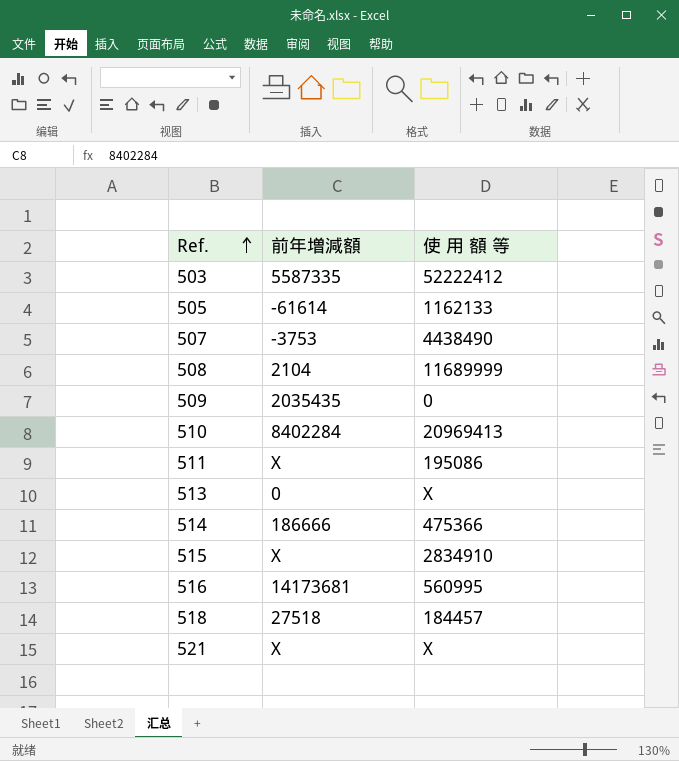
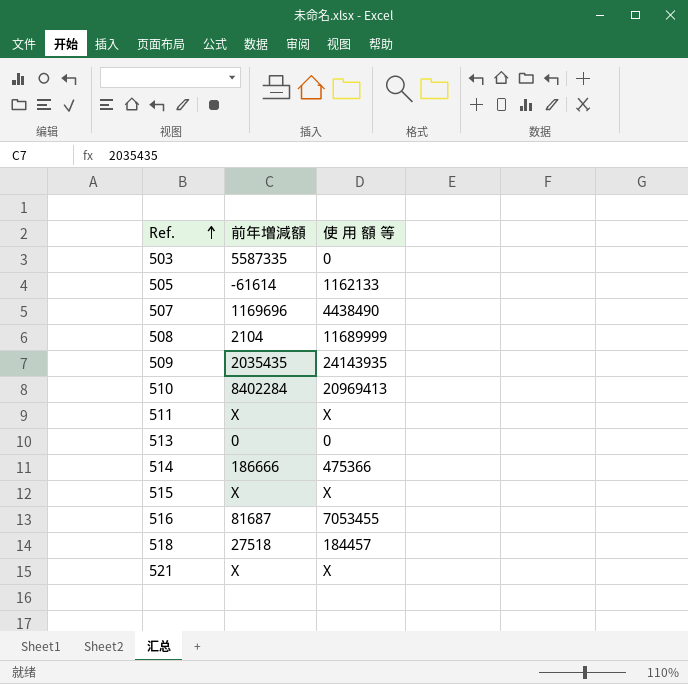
503 | 使 用 額 等: 52222412 -> 0
507 | 前年増減額: -3753 -> 1169696
509 | 使 用 額 等: 0 -> 24143935
511 | 使 用 額 等: 195086 -> X
513 | 使 用 額 等: X -> 0
515 | 使 用 額 等: 2834910 -> X
516 | 前年増減額: 14173681 -> 81687
516 | 使 用 額 等: 560995 -> 7053455

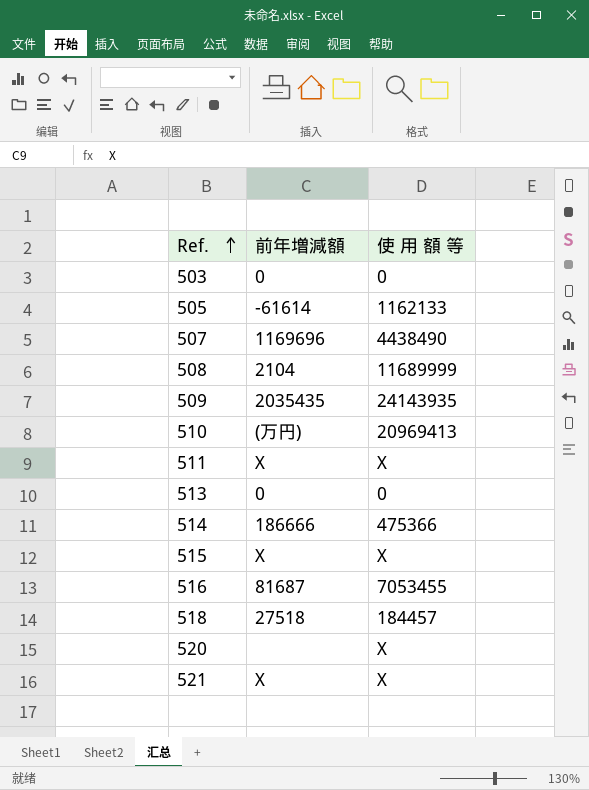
503 | 前年増減額: 5587335 -> 0
510 | 前年増減額: 8402284 -> (万円)
row 520: none -> none | X

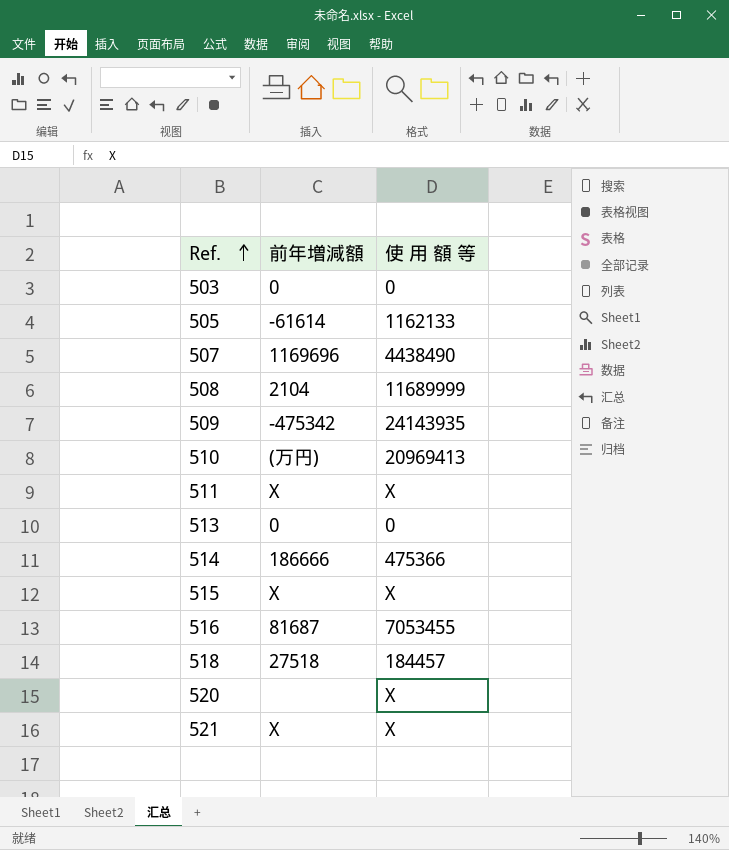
509 | 前年増減額: 2035435 -> -475342

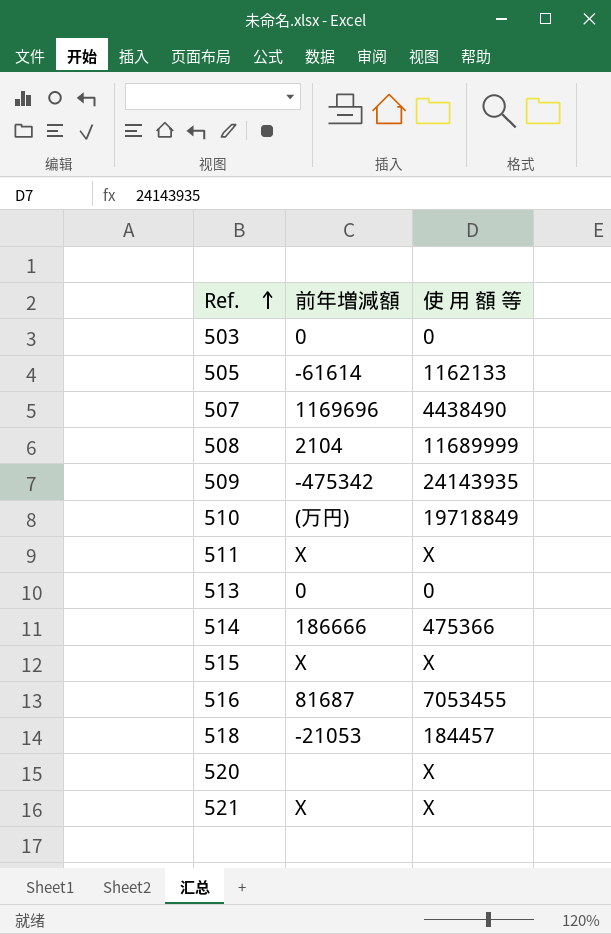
510 | 使 用 額 等: 20969413 -> 19718849
518 | 前年増減額: 27518 -> -21053

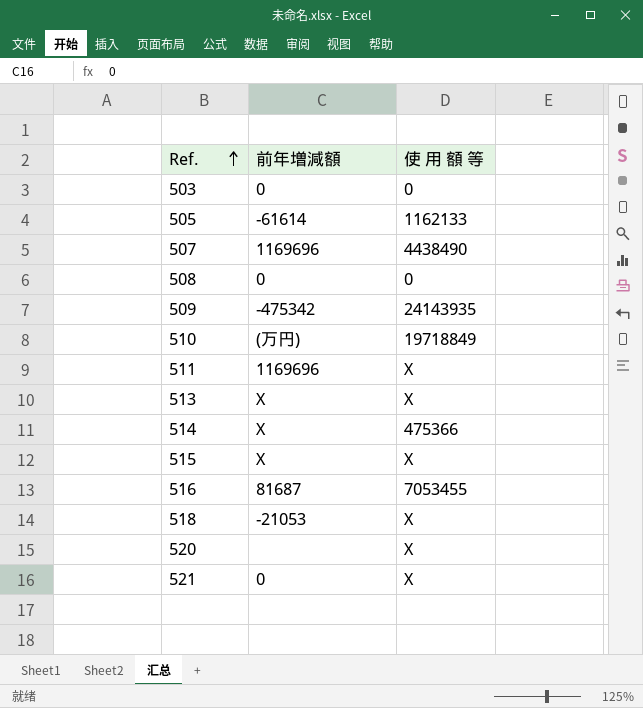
508 | 前年増減額: 2104 -> 0
508 | 使 用 額 等: 11689999 -> 0
511 | 前年増減額: X -> 1169696
513 | 前年増減額: 0 -> X
513 | 使 用 額 等: 0 -> X
514 | 前年増減額: 186666 -> X
518 | 使 用 額 等: 184457 -> X
521 | 前年増減額: X -> 0

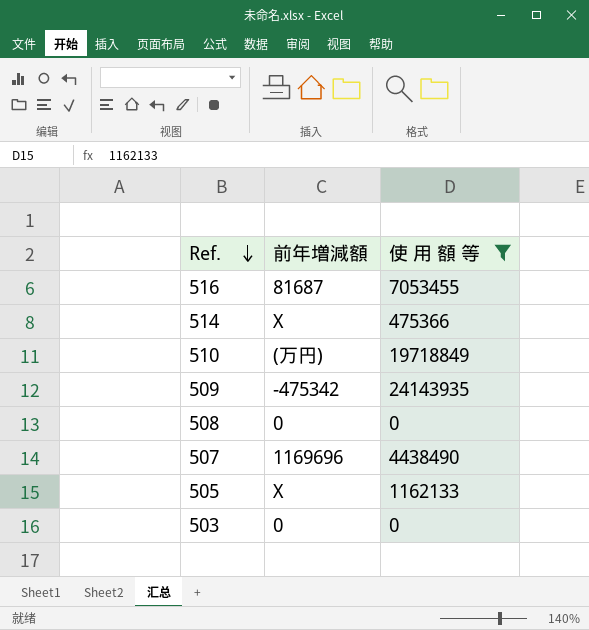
filter: none -> 使 用 額 等 != X
row order: Ref. ascending -> Ref. descending
505 | 前年増減額: -61614 -> X

